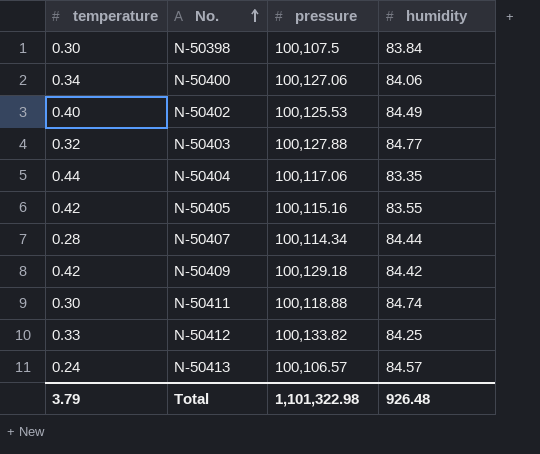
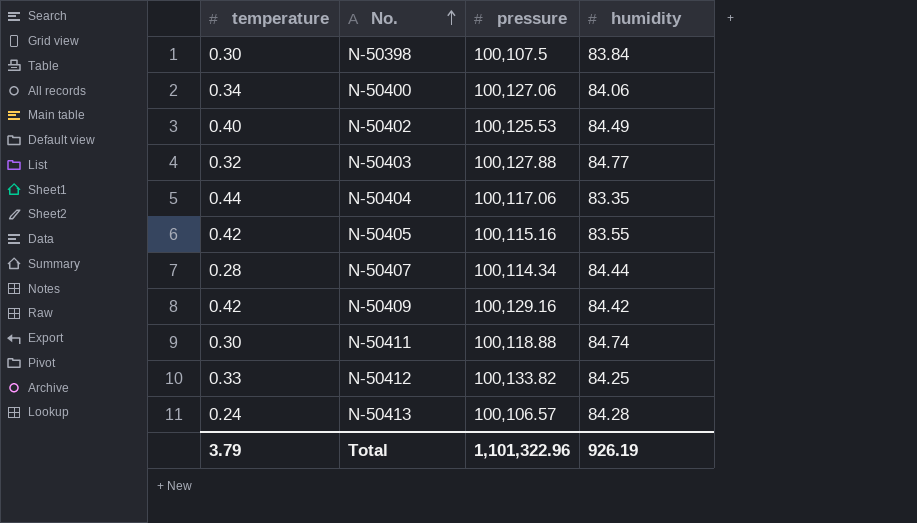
N-50409 | pressure: 100,129.18 -> 100,129.16
N-50413 | humidity: 84.57 -> 84.28
Total | pressure: 1,101,322.98 -> 1,101,322.96
Total | humidity: 926.48 -> 926.19

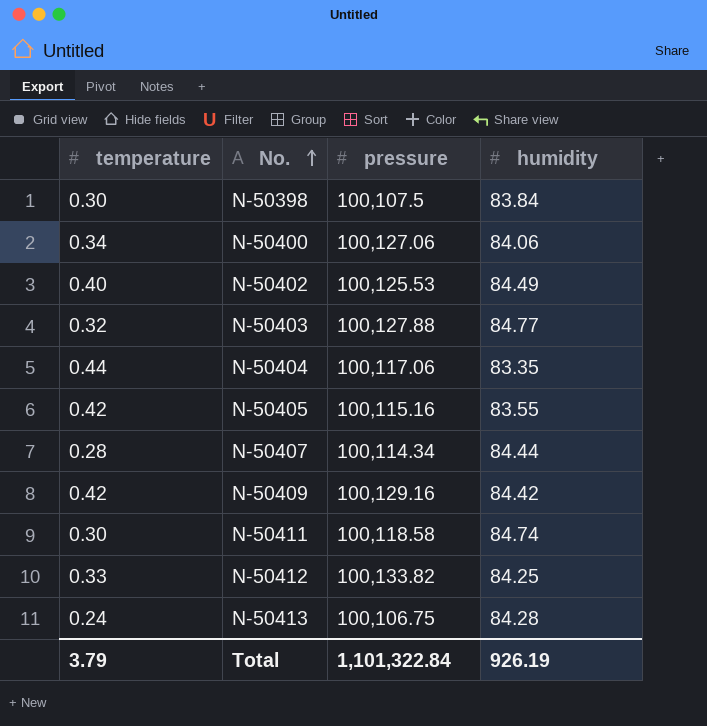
N-50411 | pressure: 100,118.88 -> 100,118.58
N-50413 | pressure: 100,106.57 -> 100,106.75
Total | pressure: 1,101,322.96 -> 1,101,322.84

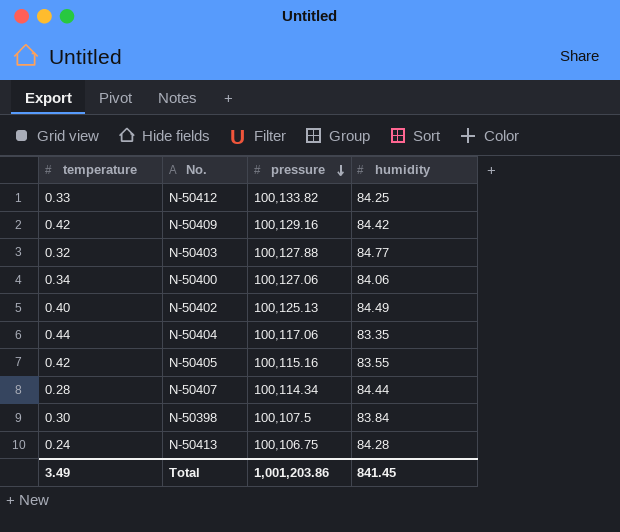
row order: No. ascending -> pressure descending
row N-50411: 0.30 | 100,118.58 | 84.74 -> none
N-50402 | pressure: 100,125.53 -> 100,125.13
Total | temperature: 3.79 -> 3.49
Total | pressure: 1,101,322.84 -> 1,001,203.86
Total | humidity: 926.19 -> 841.45

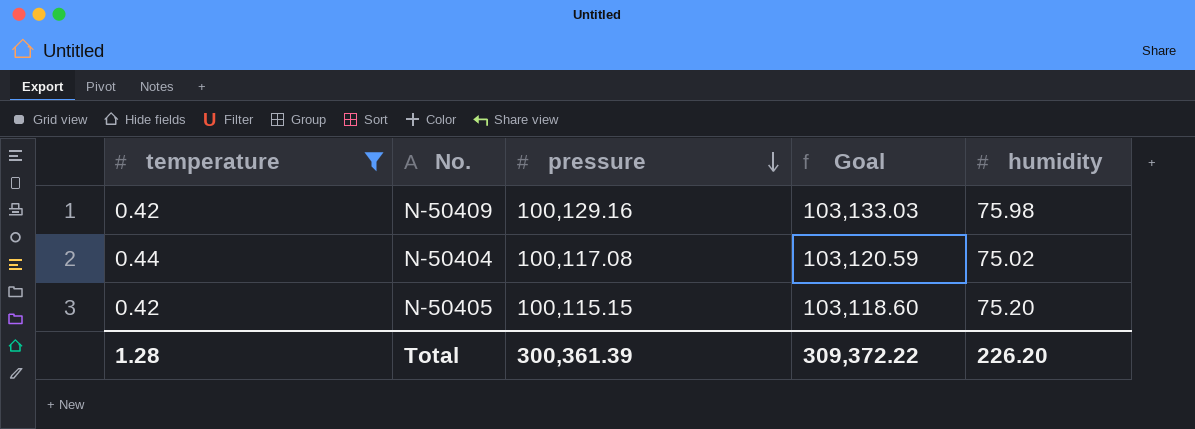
filter: none -> temperature >= 0.42
column Goal | formula: none -> [pressure] * 1.03
N-50409 | humidity: 84.42 -> 75.98
N-50404 | pressure: 100,117.06 -> 100,117.08
N-50404 | humidity: 83.35 -> 75.02
N-50405 | pressure: 100,115.16 -> 100,115.15
N-50405 | humidity: 83.55 -> 75.20
Total | temperature: 3.49 -> 1.28
Total | pressure: 1,001,203.86 -> 300,361.39
Total | humidity: 841.45 -> 226.20

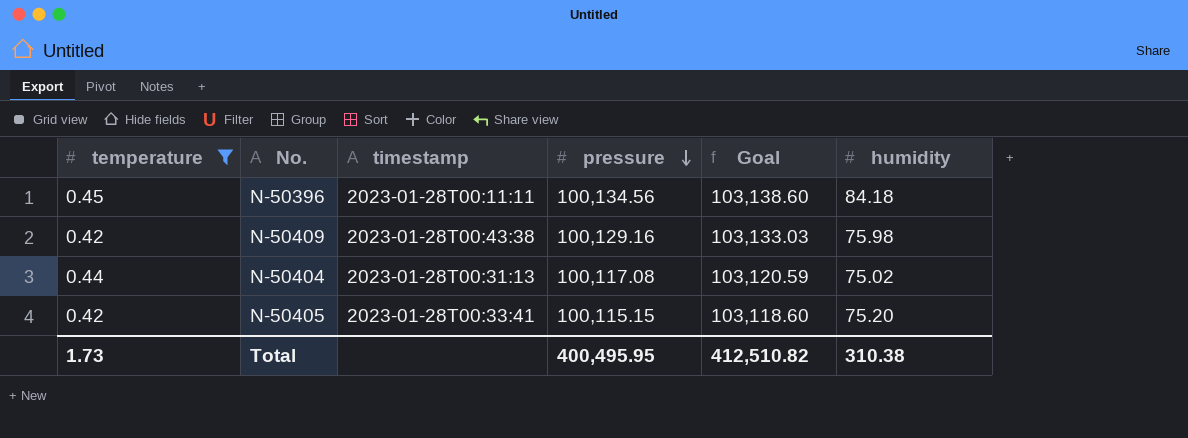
column timestamp | position: none -> 3
row N-50396: none -> 0.45 | 2023-01-28T00:11:11 | 100,134.56 | 103,138.60 | 84.18
Total | temperature: 1.28 -> 1.73
Total | pressure: 300,361.39 -> 400,495.95
Total | Goal: 309,372.22 -> 412,510.82
Total | humidity: 226.20 -> 310.38

